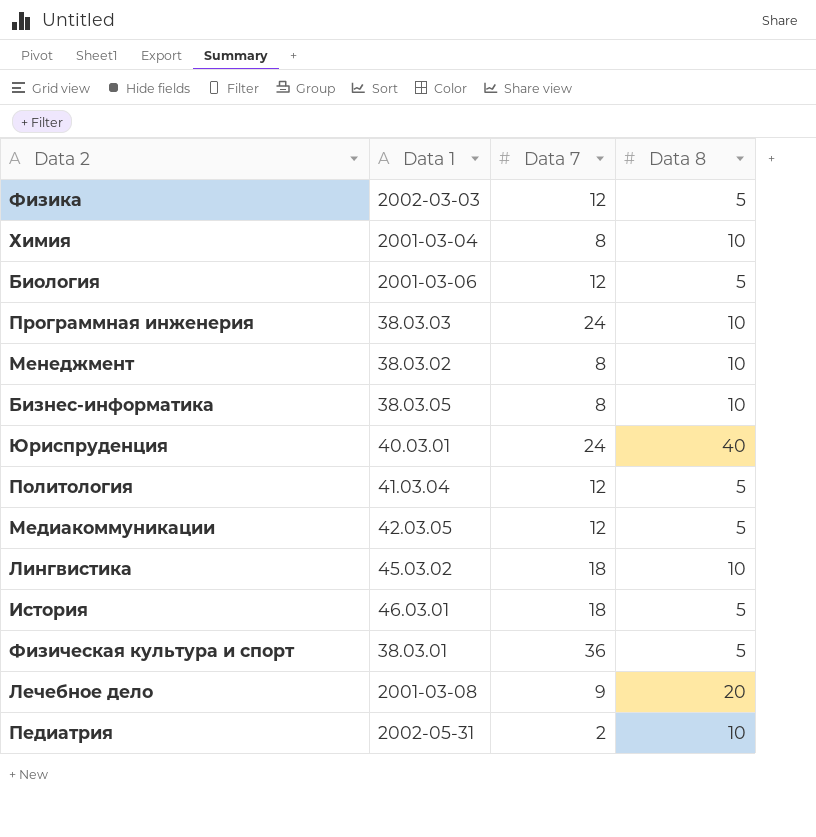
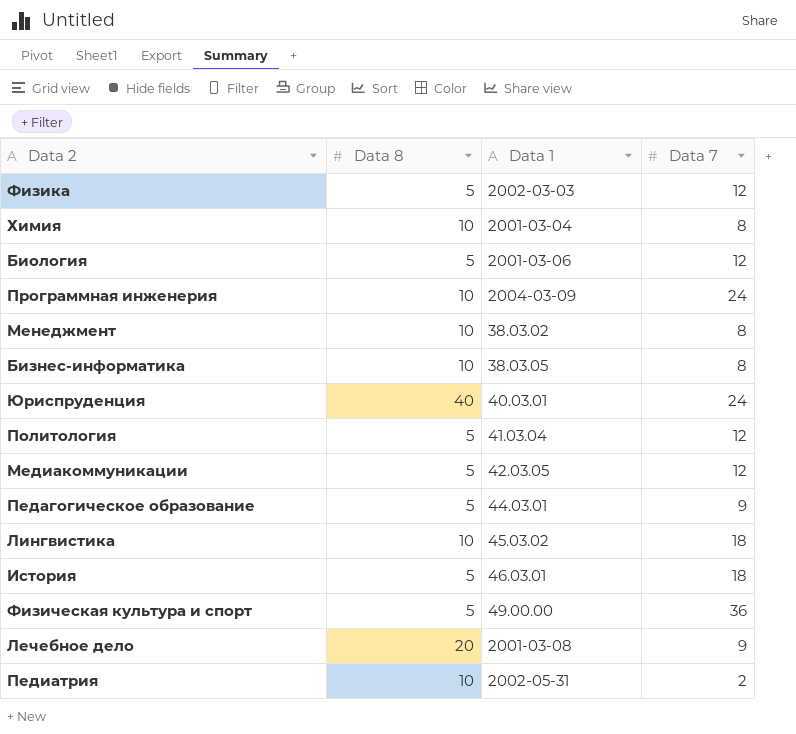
column Data 8 | position: 4 -> 2
Программная инженерия | Data 1: 38.03.03 -> 2004-03-09
row Педагогическое образование: none -> 5 | 44.03.01 | 9
Физическая культура и спорт | Data 1: 38.03.01 -> 49.00.00

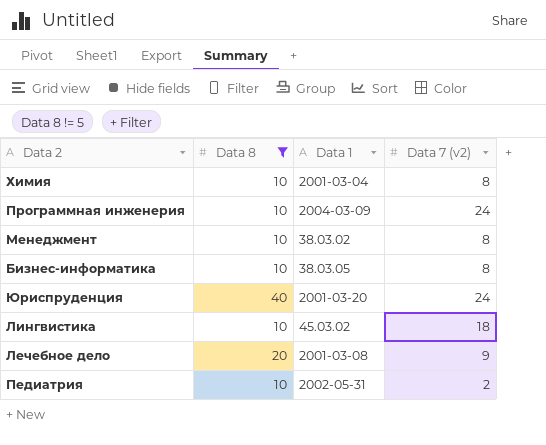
filter: none -> Data 8 != 5
column name: Data 7 -> Data 7 (v2)
Юриспруденция | Data 1: 40.03.01 -> 2001-03-20

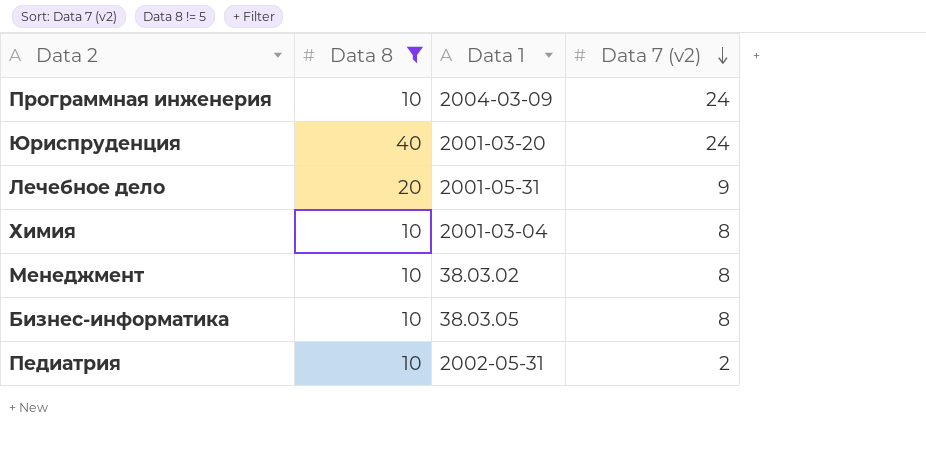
row order: none -> Data 7 (v2) descending
row Лингвистика: 10 | 45.03.02 | 18 -> none
Лечебное дело | Data 1: 2001-03-08 -> 2001-05-31

